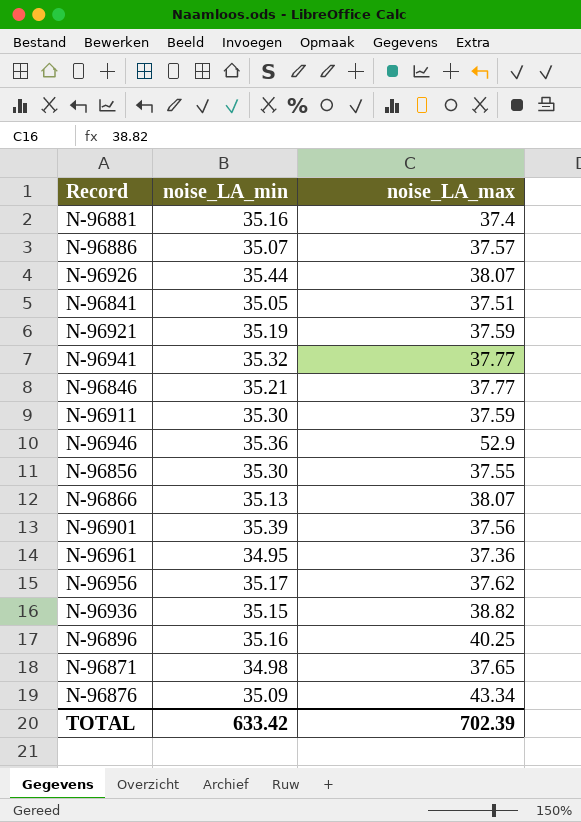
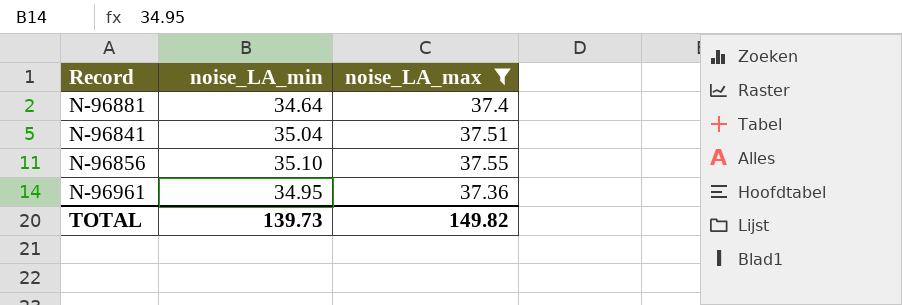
filter: none -> noise_LA_max <= 37.55
N-96881 | noise_LA_min: 35.16 -> 34.64
N-96841 | noise_LA_min: 35.05 -> 35.04
N-96856 | noise_LA_min: 35.30 -> 35.10
TOTAL | noise_LA_min: 633.42 -> 139.73
TOTAL | noise_LA_max: 702.39 -> 149.82

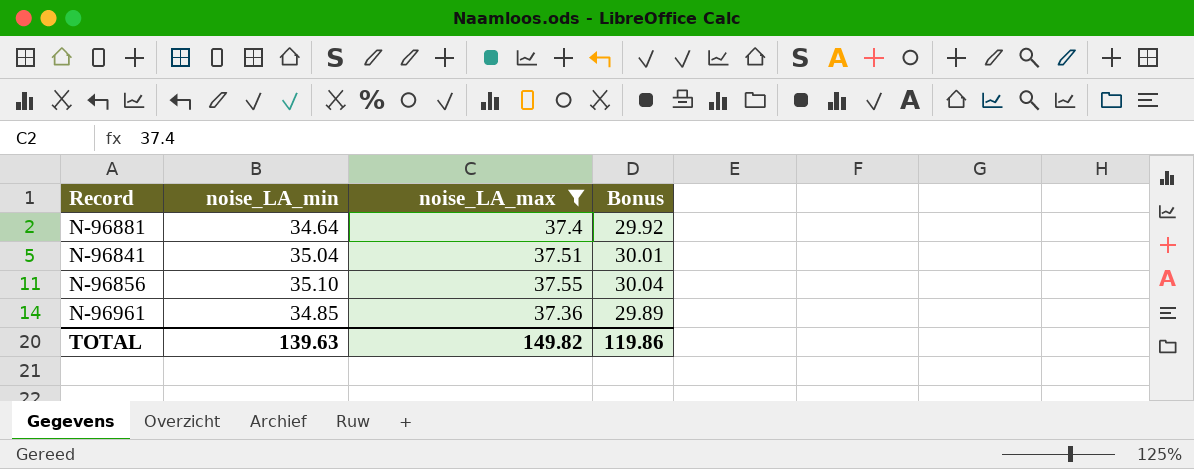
column Bonus | formula: none -> [noise_LA_max] * 0.8
N-96961 | noise_LA_min: 34.95 -> 34.85
TOTAL | noise_LA_min: 139.73 -> 139.63

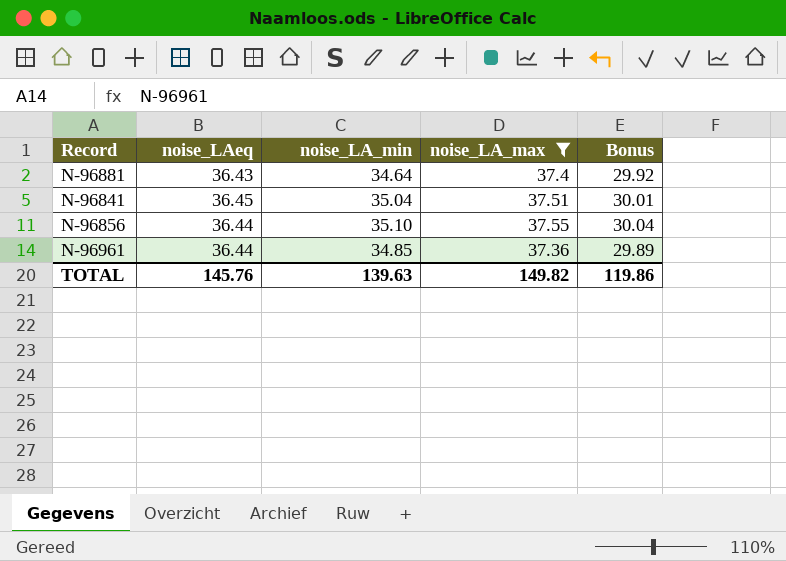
column noise_LAeq | position: none -> 2

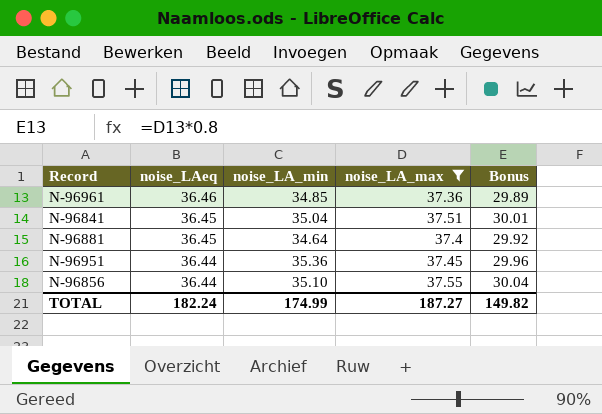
row order: none -> noise_LAeq descending
N-96961 | noise_LAeq: 36.44 -> 36.46
N-96881 | noise_LAeq: 36.43 -> 36.45
row N-96951: none -> 36.44 | 35.36 | 37.45 | 29.96
TOTAL | noise_LAeq: 145.76 -> 182.24
TOTAL | noise_LA_min: 139.63 -> 174.99
TOTAL | noise_LA_max: 149.82 -> 187.27
TOTAL | Bonus: 119.86 -> 149.82

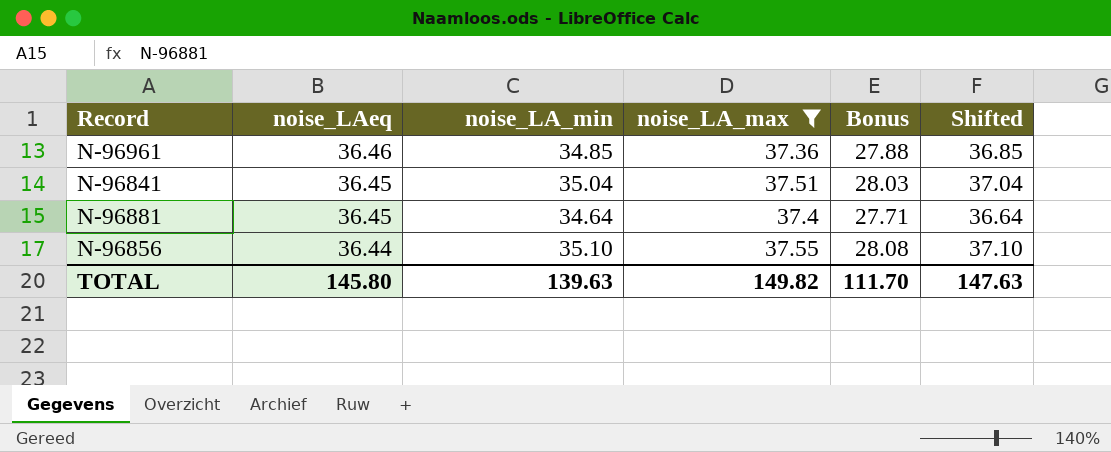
column Bonus | formula: [noise_LA_max] * 0.8 -> [noise_LA_min] * 0.8
column Shifted | formula: none -> [noise_LA_min] + 2
row N-96951: 36.44 | 35.36 | 37.45 | 29.96 -> none
TOTAL | noise_LAeq: 182.24 -> 145.80
TOTAL | noise_LA_min: 174.99 -> 139.63
TOTAL | noise_LA_max: 187.27 -> 149.82
TOTAL | Bonus: 149.82 -> 111.70

